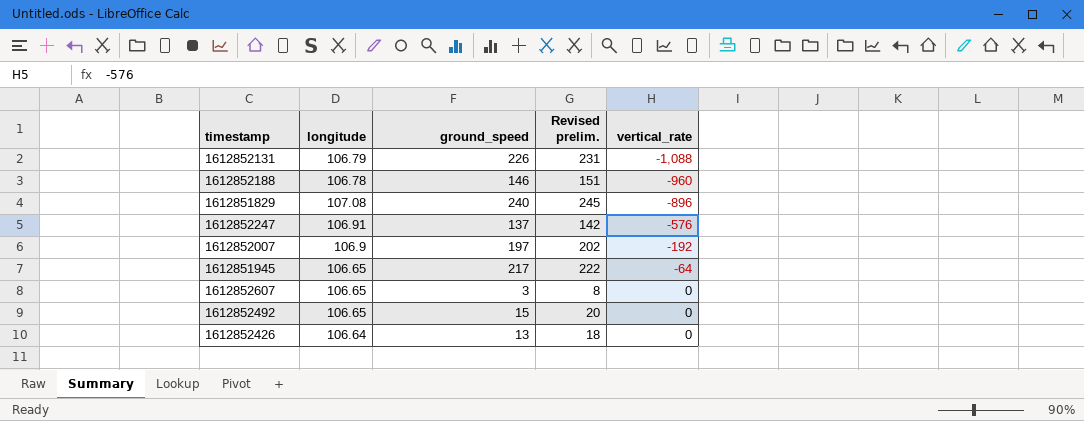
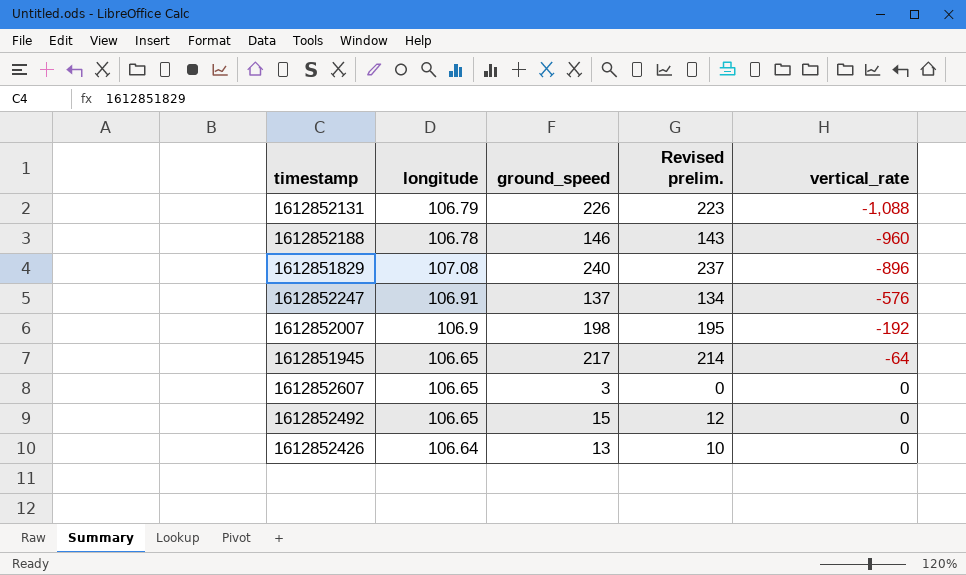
column Revised prelim. | formula: [ground_speed] + 5 -> [ground_speed] - 3
1612852007 | ground_speed: 197 -> 198

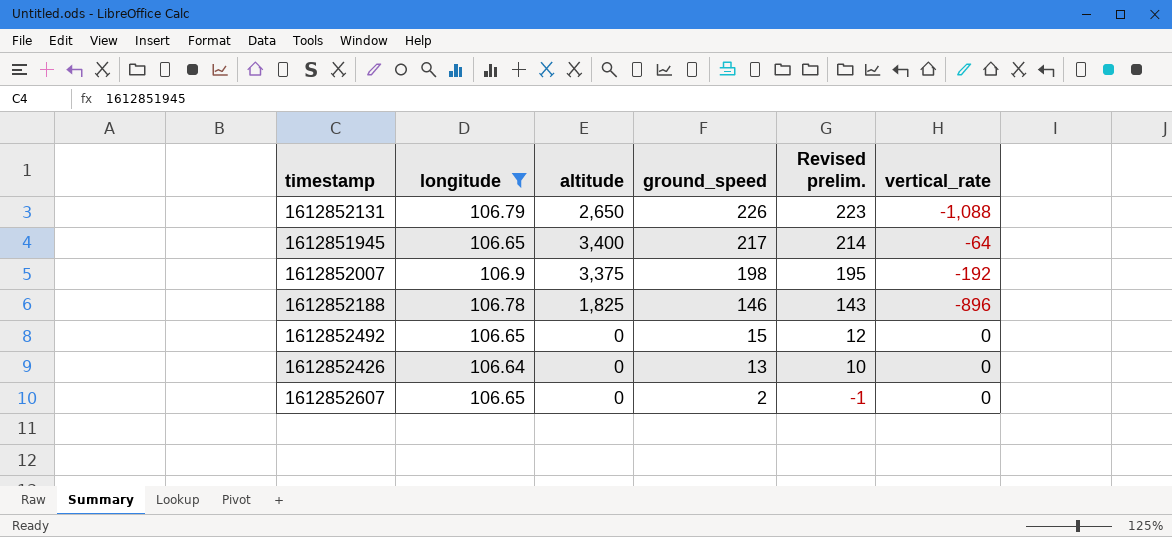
filter: none -> longitude <= 106.9
row order: vertical_rate ascending -> ground_speed descending
column altitude | position: none -> 3
1612852188 | vertical_rate: -960 -> -896
1612852607 | ground_speed: 3 -> 2
1612852607 | Revised prelim.: 0 -> -1

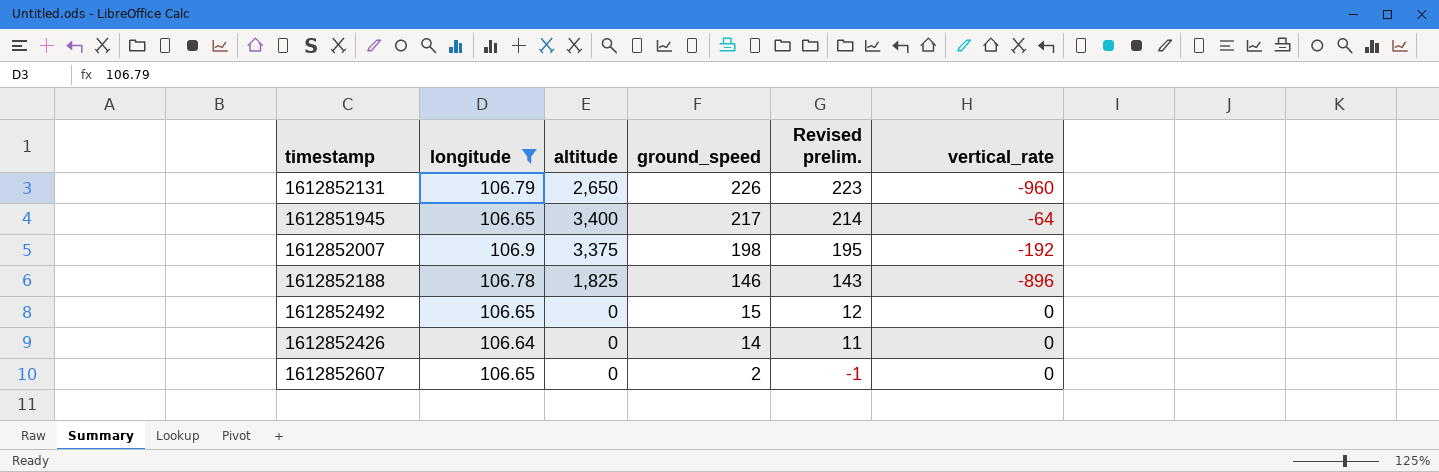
1612852131 | vertical_rate: -1,088 -> -960
1612852426 | ground_speed: 13 -> 14
1612852426 | Revised prelim.: 10 -> 11

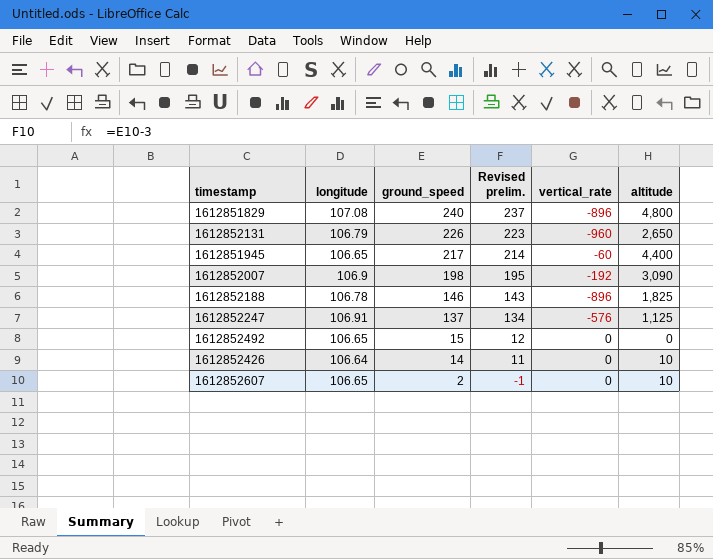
filter: longitude <= 106.9 -> none
column altitude | position: 3 -> 6
1612851945 | vertical_rate: -64 -> -60
1612851945 | altitude: 3,400 -> 4,400
1612852007 | altitude: 3,375 -> 3,090
1612852426 | altitude: 0 -> 10
1612852607 | altitude: 0 -> 10

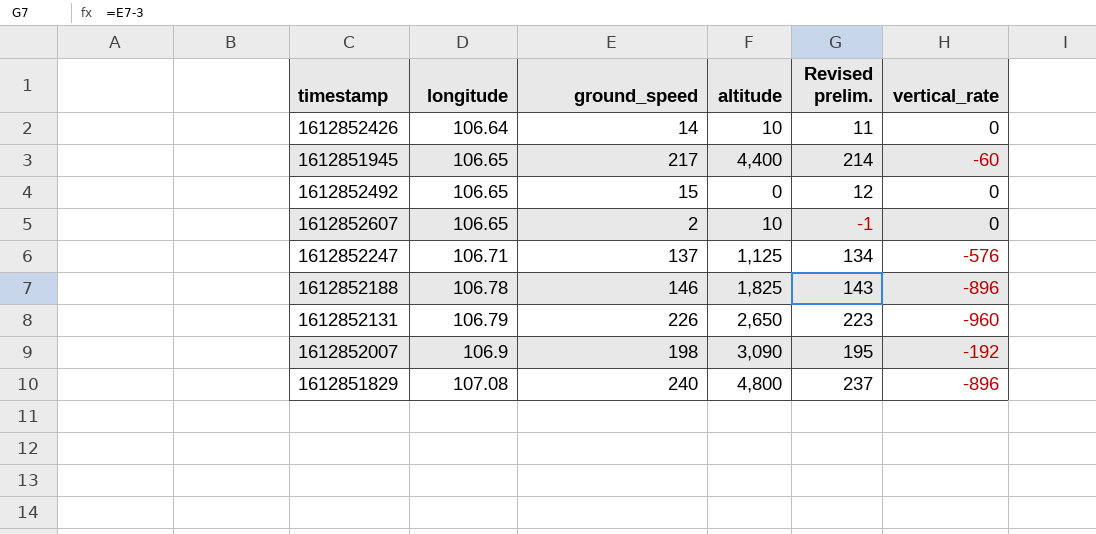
row order: ground_speed descending -> longitude ascending
column altitude | position: 6 -> 4
1612852247 | longitude: 106.91 -> 106.71

